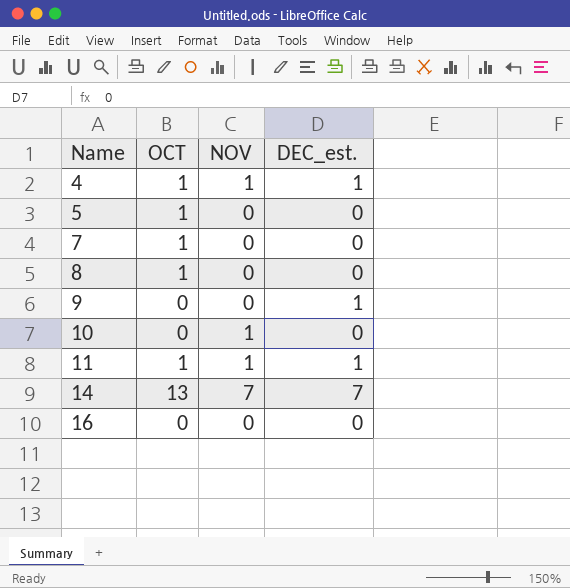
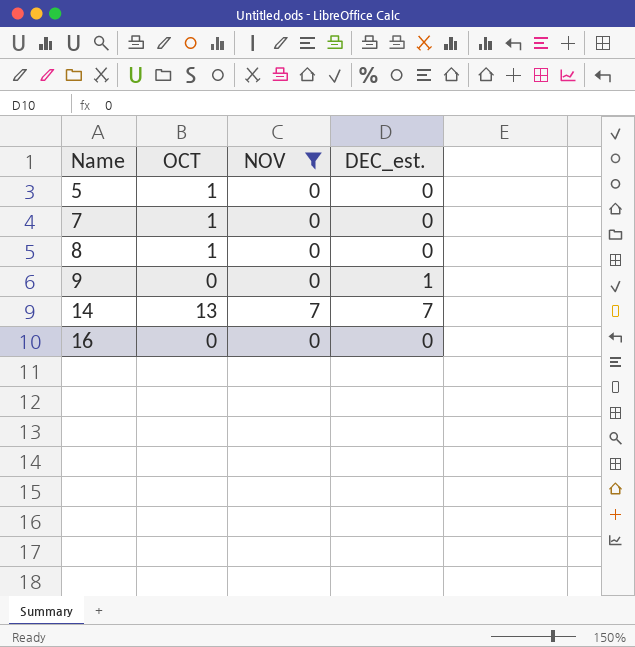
filter: none -> NOV != 1

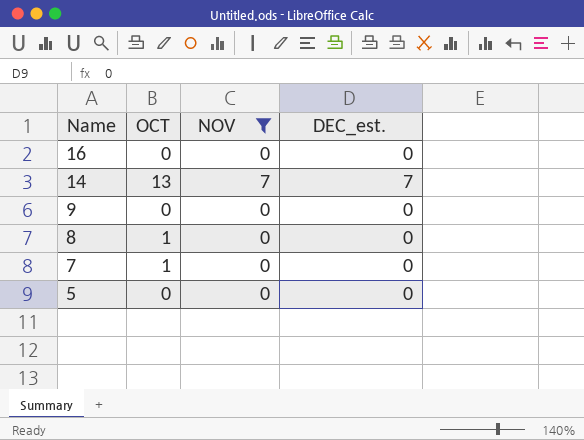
row order: Name ascending -> Name descending
9 | DEC_est.: 1 -> 0
5 | OCT: 1 -> 0

